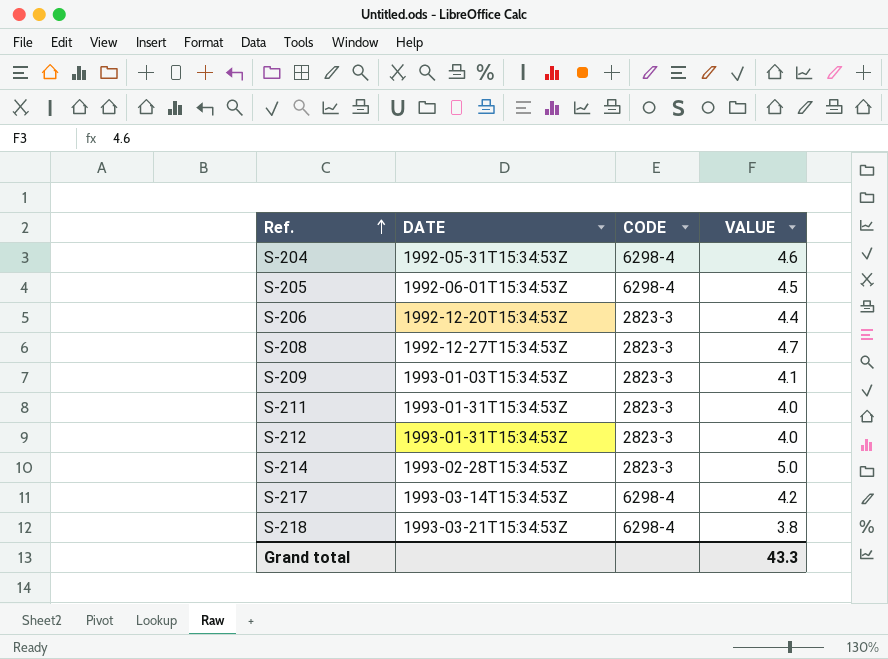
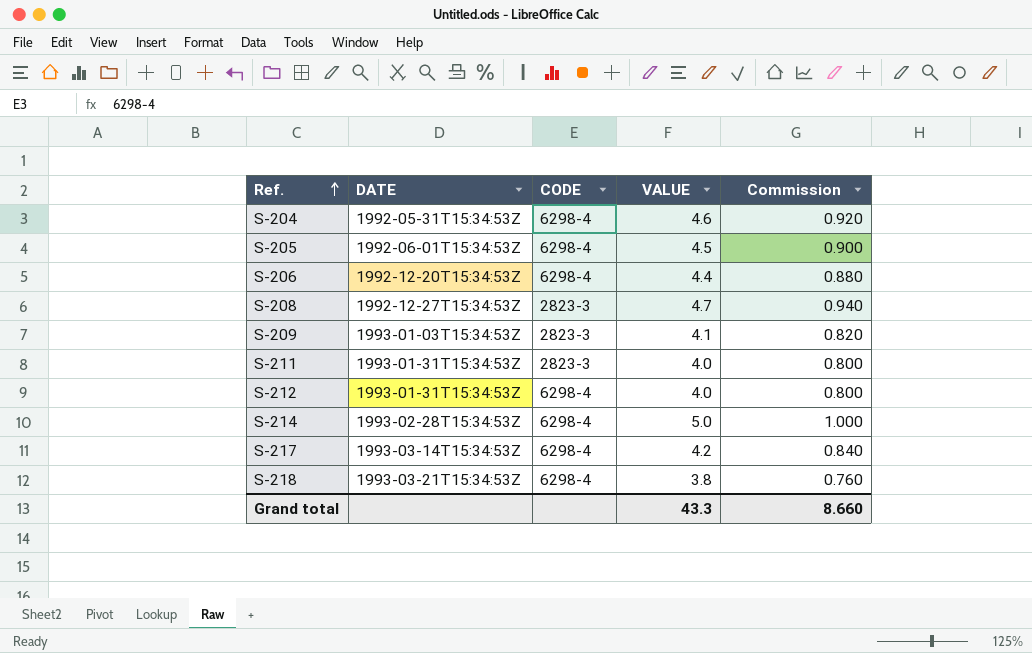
column Commission | formula: none -> [VALUE] * 0.2
S-206 | CODE: 2823-3 -> 6298-4
S-212 | CODE: 2823-3 -> 6298-4
S-214 | CODE: 2823-3 -> 6298-4

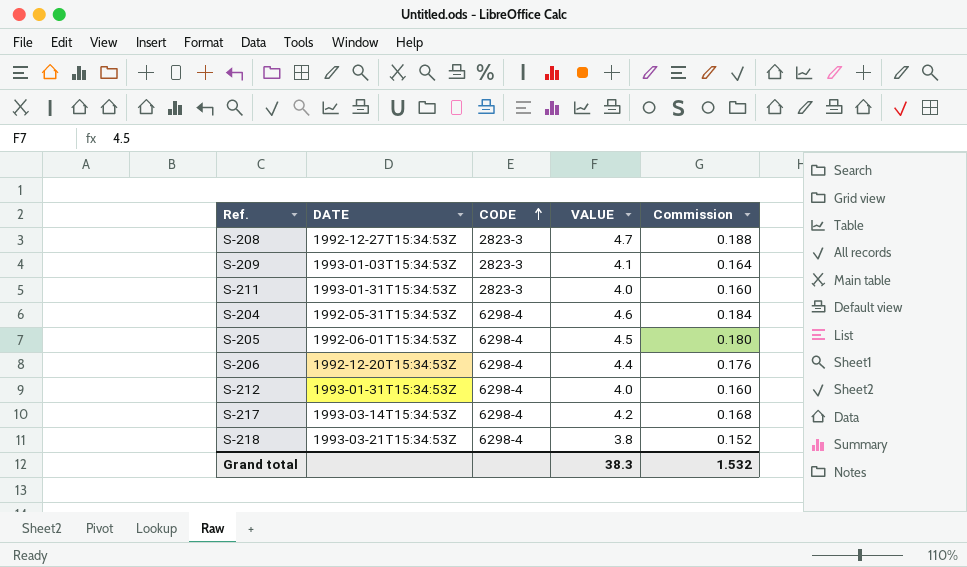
row order: Ref. ascending -> CODE ascending
column Commission | formula: [VALUE] * 0.2 -> [VALUE] * 0.04
row S-214: 1993-02-28T15:34:53Z | 6298-4 | 5.0 | 1.000 -> none
Grand total | VALUE: 43.3 -> 38.3
Grand total | Commission: 8.660 -> 1.532

